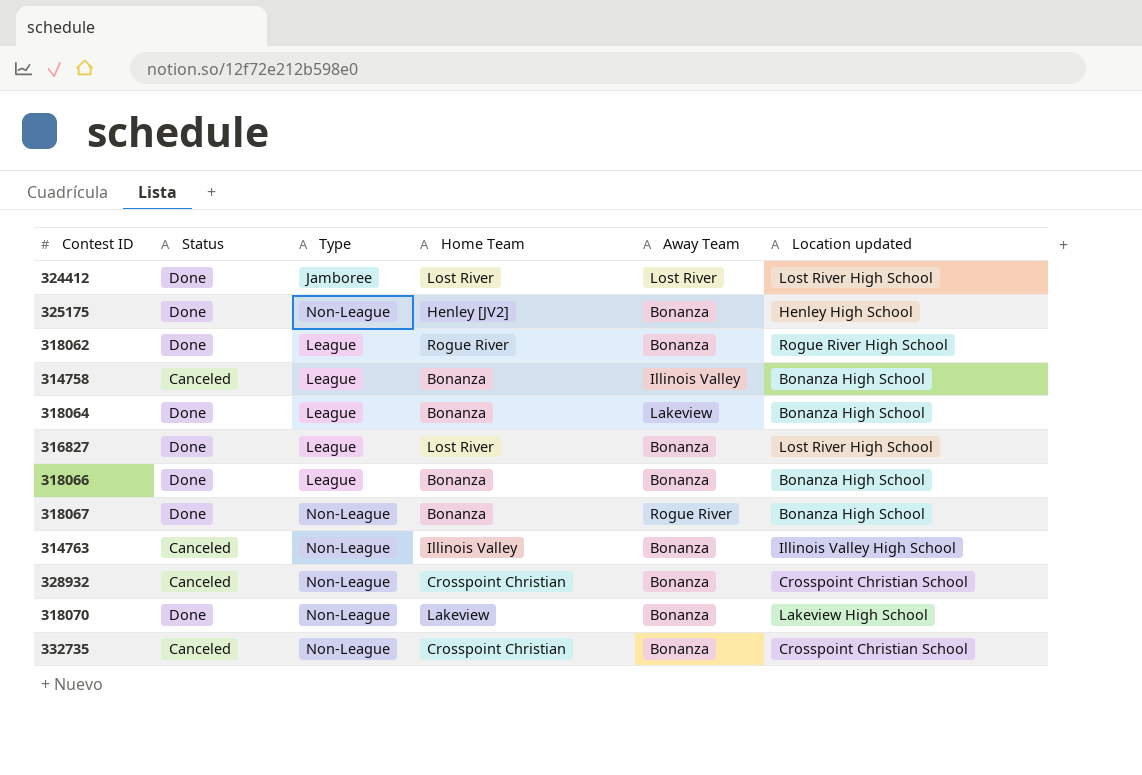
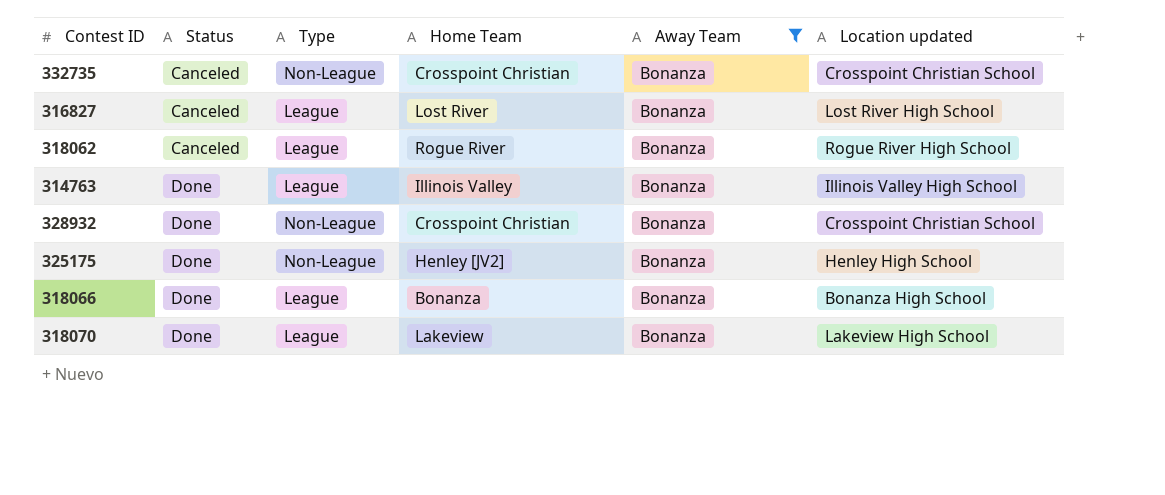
filter: none -> Away Team = Bonanza
row order: none -> Status ascending
316827 | Status: Done -> Canceled
318062 | Status: Done -> Canceled
314763 | Status: Canceled -> Done
314763 | Type: Non-League -> League
328932 | Status: Canceled -> Done
318070 | Type: Non-League -> League

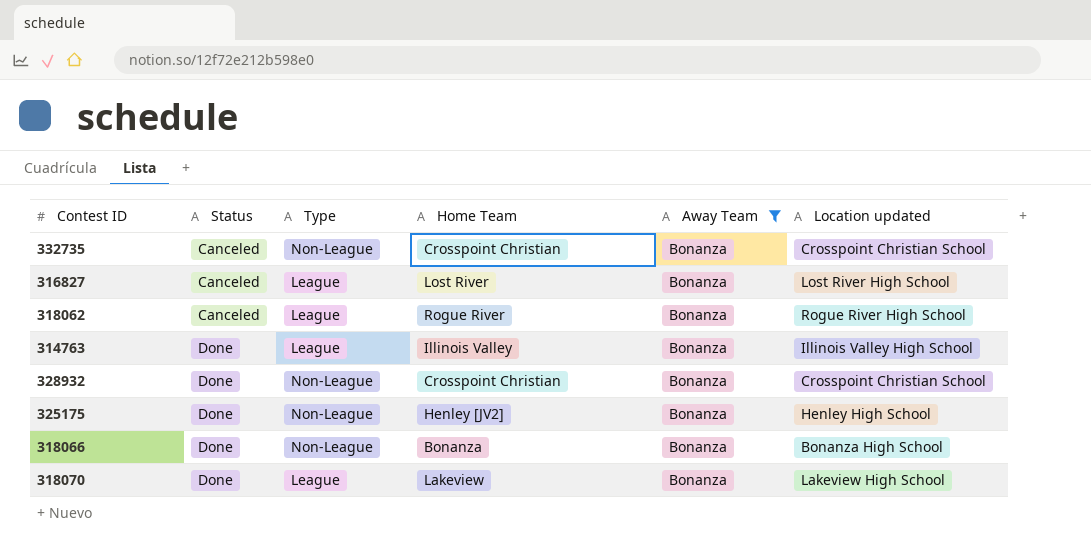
318066 | Type: League -> Non-League

